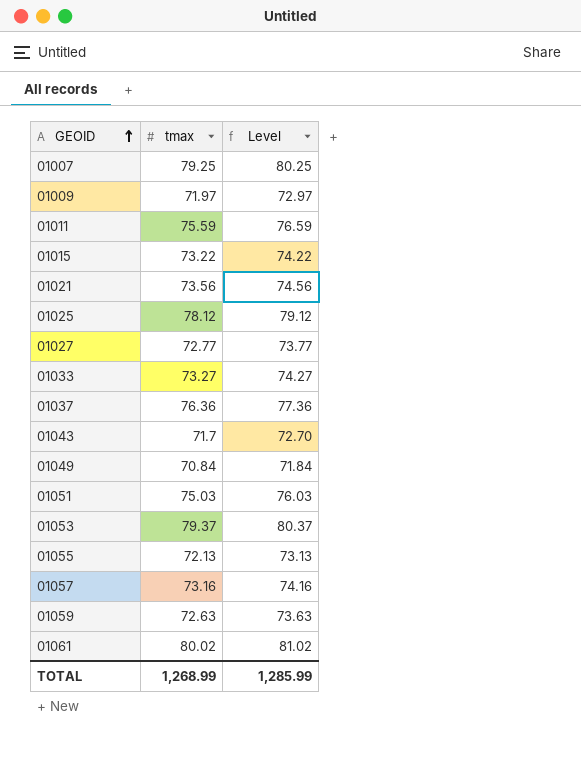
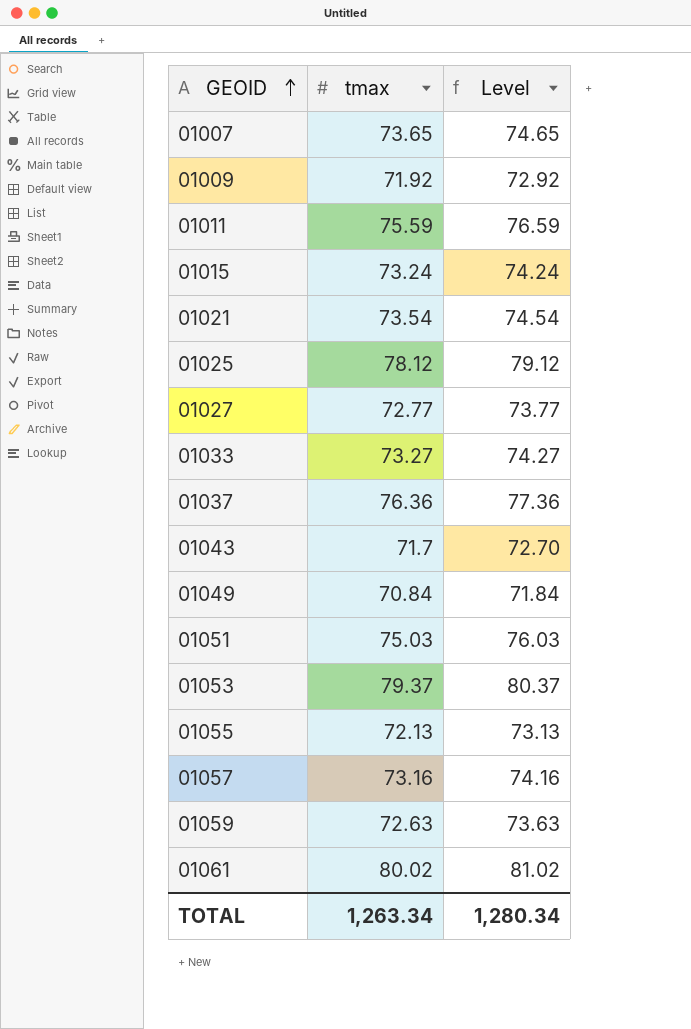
01007 | tmax: 79.25 -> 73.65
01007 | Level: 80.25 -> 74.65
01009 | tmax: 71.97 -> 71.92
01009 | Level: 72.97 -> 72.92
01015 | tmax: 73.22 -> 73.24
01015 | Level: 74.22 -> 74.24
01021 | tmax: 73.56 -> 73.54
01021 | Level: 74.56 -> 74.54
TOTAL | tmax: 1,268.99 -> 1,263.34
TOTAL | Level: 1,285.99 -> 1,280.34

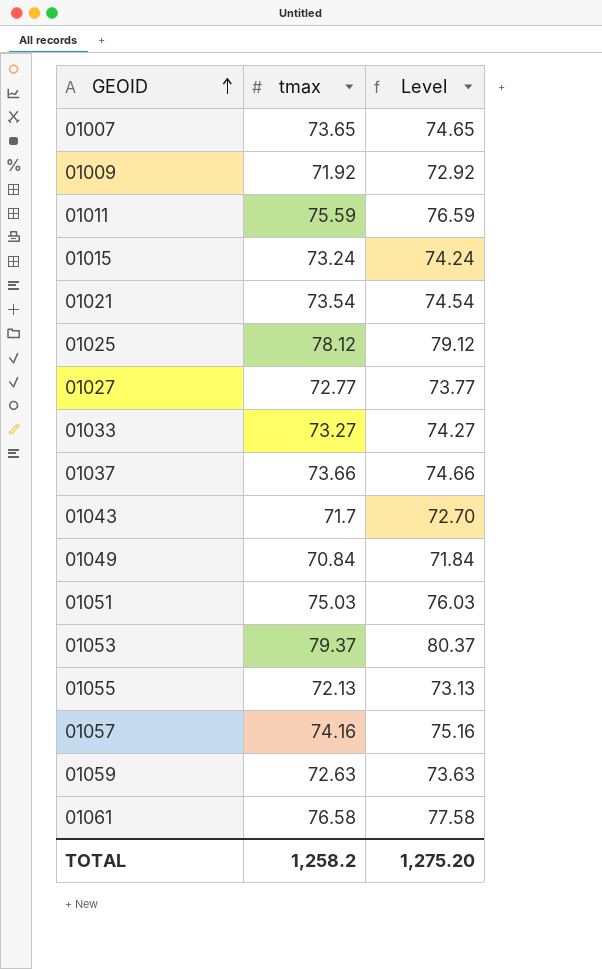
01037 | tmax: 76.36 -> 73.66
01037 | Level: 77.36 -> 74.66
01057 | tmax: 73.16 -> 74.16
01057 | Level: 74.16 -> 75.16
01061 | tmax: 80.02 -> 76.58
01061 | Level: 81.02 -> 77.58
TOTAL | tmax: 1,263.34 -> 1,258.2
TOTAL | Level: 1,280.34 -> 1,275.20

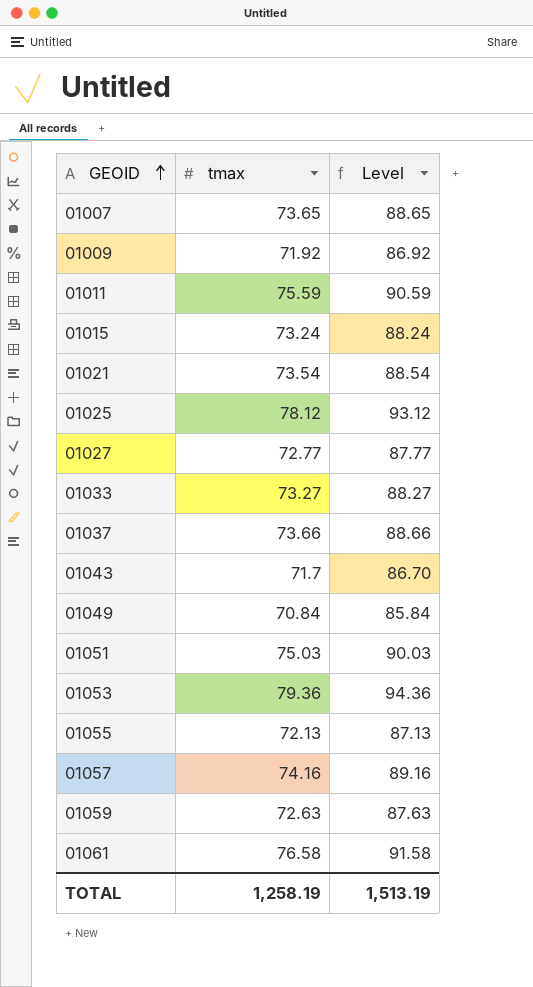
column Level | formula: [tmax] + 1 -> [tmax] + 15
01053 | tmax: 79.37 -> 79.36
TOTAL | tmax: 1,258.2 -> 1,258.19
TOTAL | Level: 1,275.20 -> 1,513.19

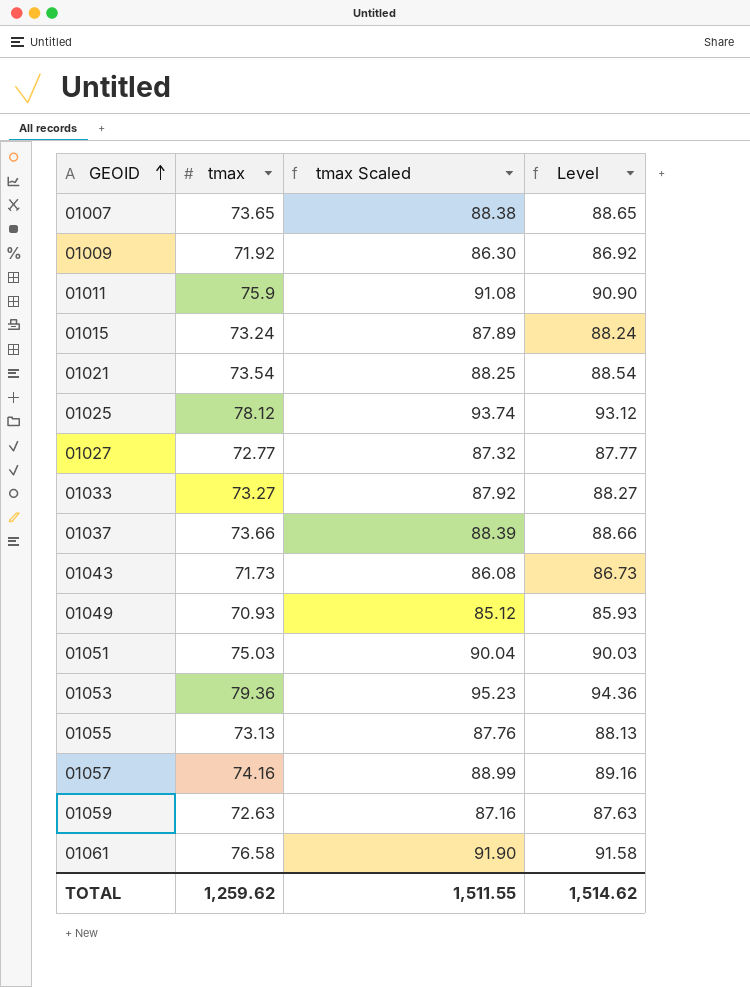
column tmax Scaled | formula: none -> [tmax] * 1.2
01011 | tmax: 75.59 -> 75.9
01011 | Level: 90.59 -> 90.90
01043 | tmax: 71.7 -> 71.73
01043 | Level: 86.70 -> 86.73
01049 | tmax: 70.84 -> 70.93
01049 | Level: 85.84 -> 85.93
01055 | tmax: 72.13 -> 73.13
01055 | Level: 87.13 -> 88.13
TOTAL | tmax: 1,258.19 -> 1,259.62
TOTAL | Level: 1,513.19 -> 1,514.62

